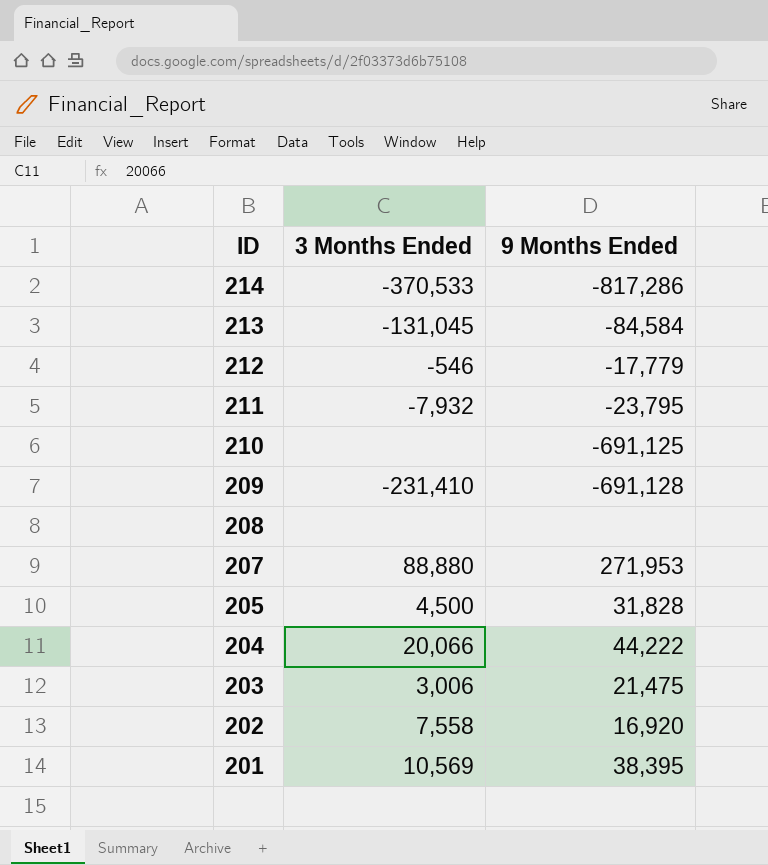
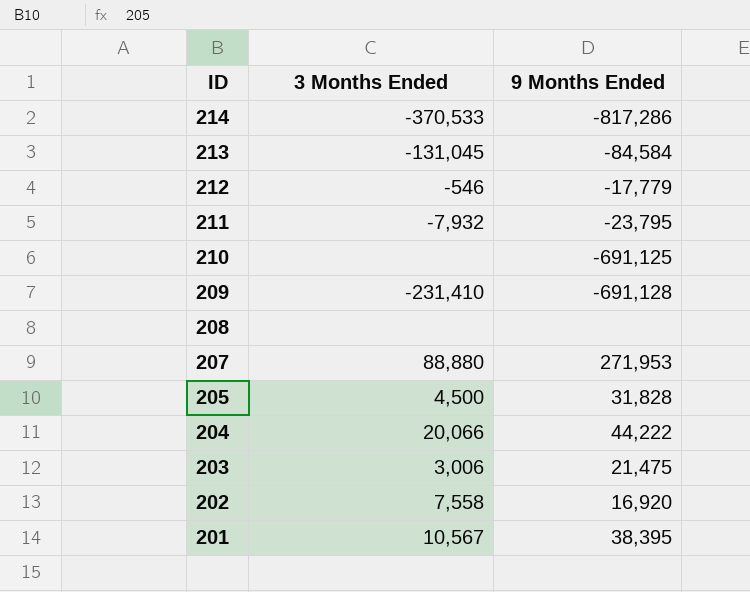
201 | 3 Months Ended: 10,569 -> 10,567

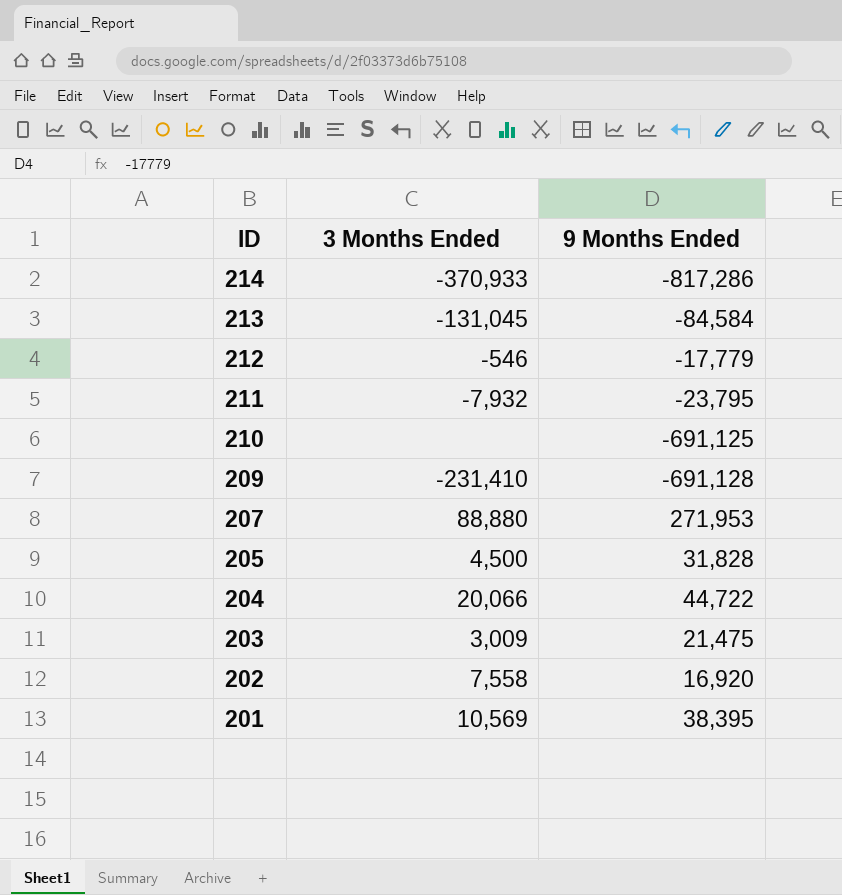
row 208: none | none -> none
214 | 3 Months Ended: -370,533 -> -370,933
204 | 9 Months Ended: 44,222 -> 44,722
203 | 3 Months Ended: 3,006 -> 3,009
201 | 3 Months Ended: 10,567 -> 10,569

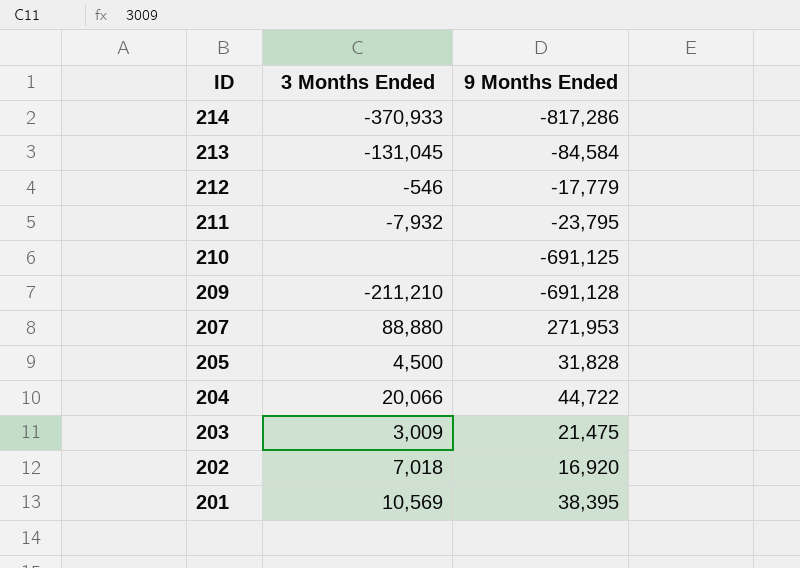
209 | 3 Months Ended: -231,410 -> -211,210
202 | 3 Months Ended: 7,558 -> 7,018

